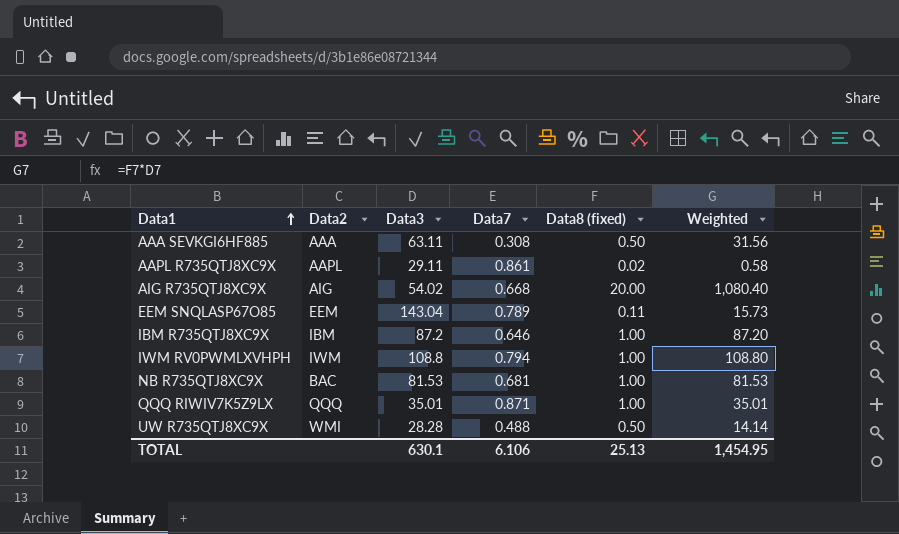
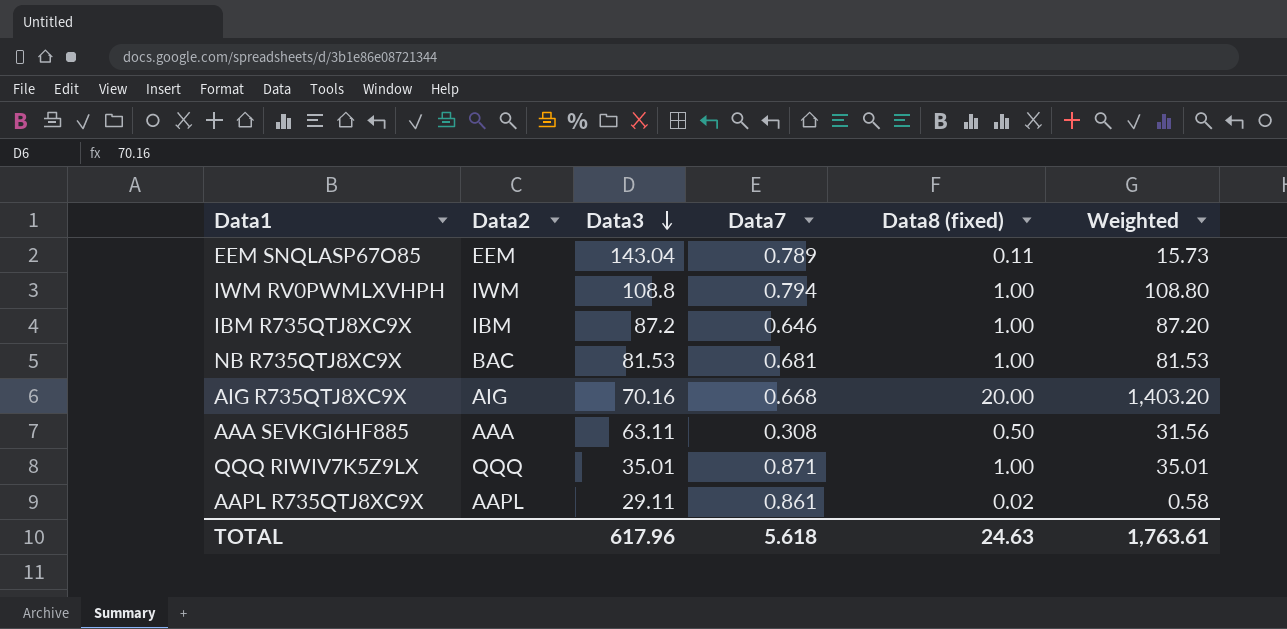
row order: Data1 ascending -> Data3 descending
row UW R735QTJ8XC9X: WMI | 28.28 | 0.488 | 0.50 | 14.14 -> none
AIG R735QTJ8XC9X | Data3: 54.02 -> 70.16
AIG R735QTJ8XC9X | Weighted: 1,080.40 -> 1,403.20
TOTAL | Data3: 630.1 -> 617.96
TOTAL | Data7: 6.106 -> 5.618
TOTAL | Data8 (fixed): 25.13 -> 24.63
TOTAL | Weighted: 1,454.95 -> 1,763.61

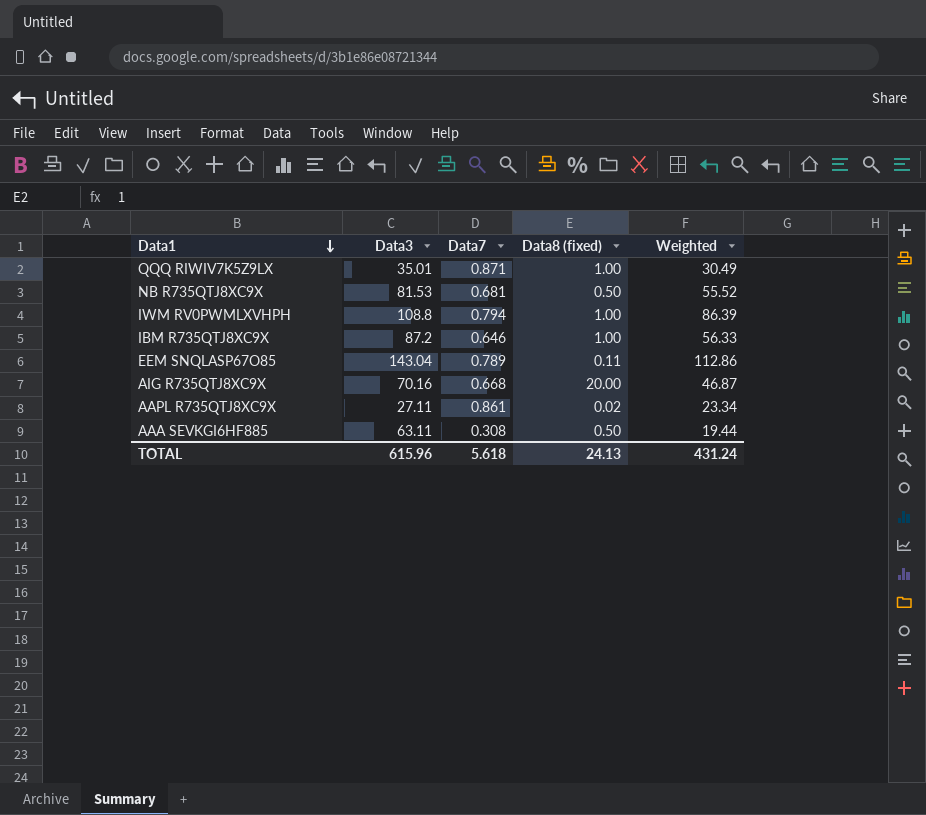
row order: Data3 descending -> Data1 descending
column Data2 | position: 2 -> none
column Weighted | formula: [Data3] * [Data8 (fixed)] -> [Data3] * [Data7]
NB R735QTJ8XC9X | Data8 (fixed): 1.00 -> 0.50
AAPL R735QTJ8XC9X | Data3: 29.11 -> 27.11
TOTAL | Data3: 617.96 -> 615.96
TOTAL | Data8 (fixed): 24.63 -> 24.13
TOTAL | Weighted: 1,763.61 -> 431.24

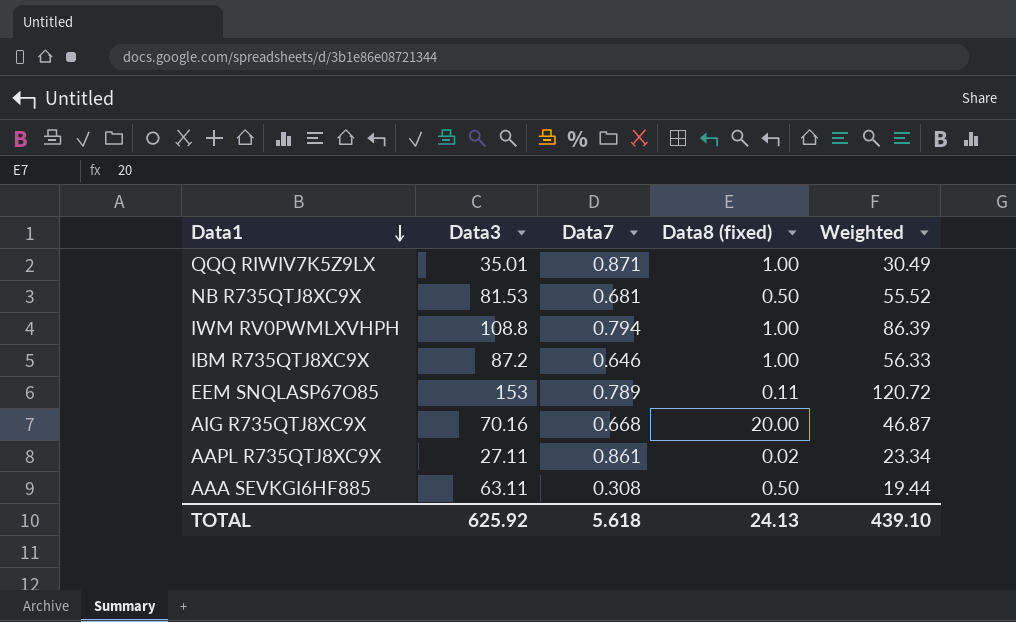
EEM SNQLASP67O85 | Data3: 143.04 -> 153
EEM SNQLASP67O85 | Weighted: 112.86 -> 120.72
TOTAL | Data3: 615.96 -> 625.92
TOTAL | Weighted: 431.24 -> 439.10

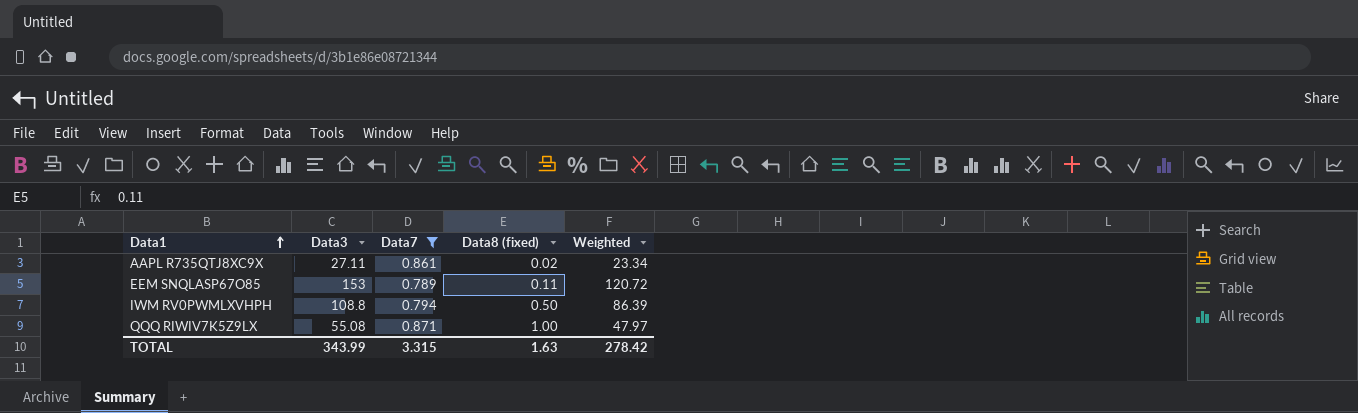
filter: none -> Data7 >= 0.789
row order: Data1 descending -> Data1 ascending
IWM RV0PWMLXVHPH | Data8 (fixed): 1.00 -> 0.50
QQQ RIWIV7K5Z9LX | Data3: 35.01 -> 55.08
QQQ RIWIV7K5Z9LX | Weighted: 30.49 -> 47.97
TOTAL | Data3: 625.92 -> 343.99
TOTAL | Data7: 5.618 -> 3.315
TOTAL | Data8 (fixed): 24.13 -> 1.63
TOTAL | Weighted: 439.10 -> 278.42

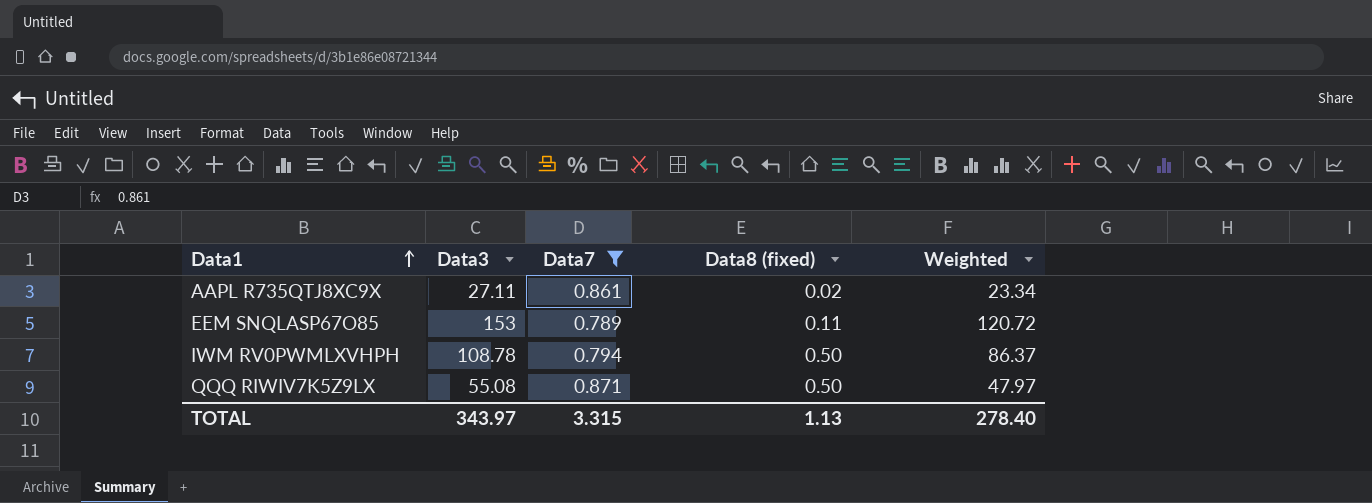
IWM RV0PWMLXVHPH | Data3: 108.8 -> 108.78
IWM RV0PWMLXVHPH | Weighted: 86.39 -> 86.37
QQQ RIWIV7K5Z9LX | Data8 (fixed): 1.00 -> 0.50
TOTAL | Data3: 343.99 -> 343.97
TOTAL | Data8 (fixed): 1.63 -> 1.13
TOTAL | Weighted: 278.42 -> 278.40

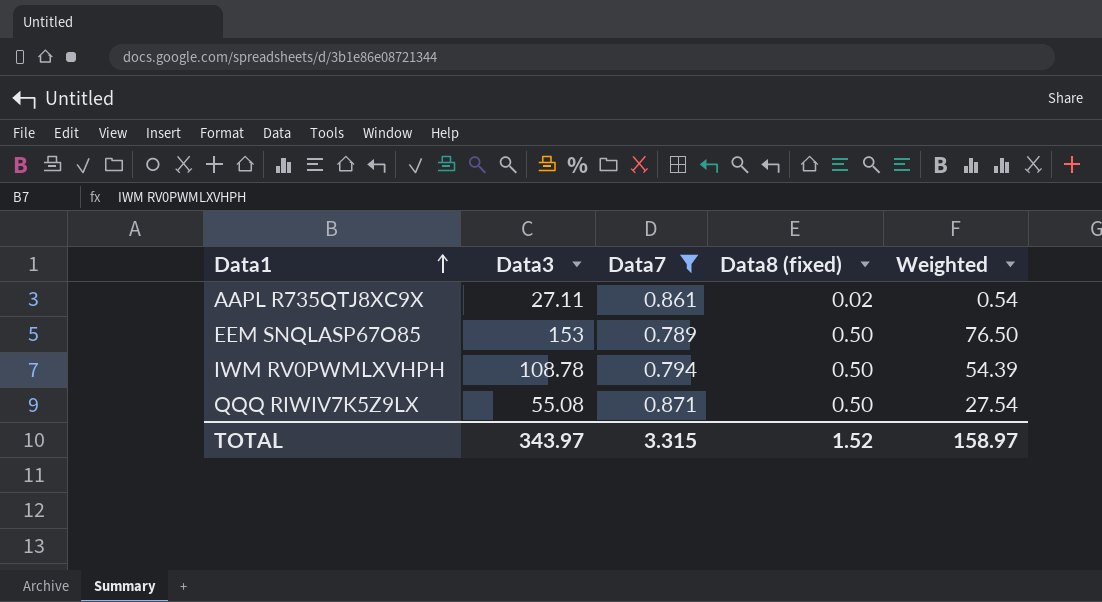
column Weighted | formula: [Data3] * [Data7] -> [Data3] * [Data8 (fixed)]
EEM SNQLASP67O85 | Data8 (fixed): 0.11 -> 0.50
TOTAL | Data8 (fixed): 1.13 -> 1.52
TOTAL | Weighted: 278.40 -> 158.97

